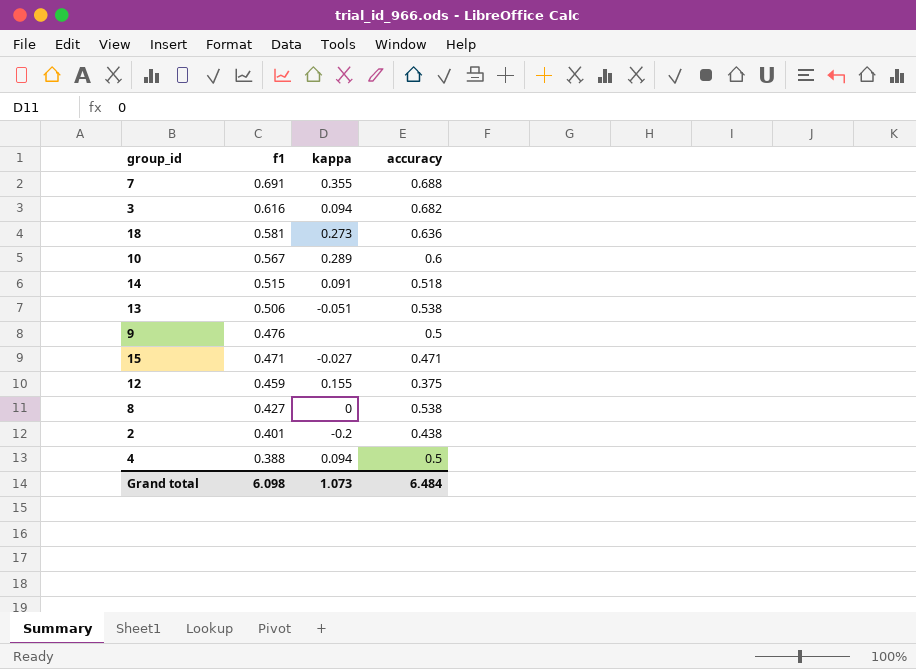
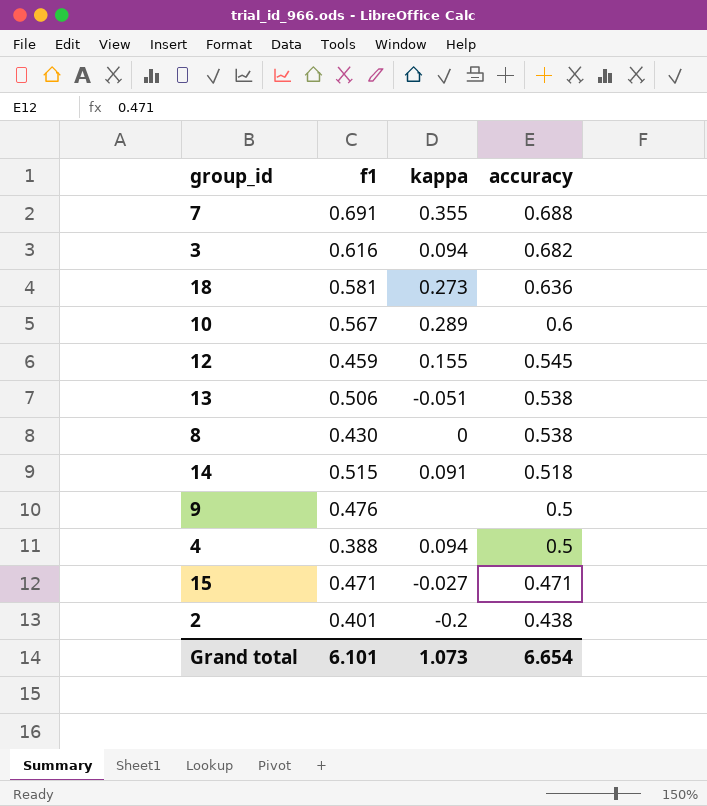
row order: f1 descending -> accuracy descending
12 | accuracy: 0.375 -> 0.545
8 | f1: 0.427 -> 0.430
Grand total | f1: 6.098 -> 6.101
Grand total | accuracy: 6.484 -> 6.654

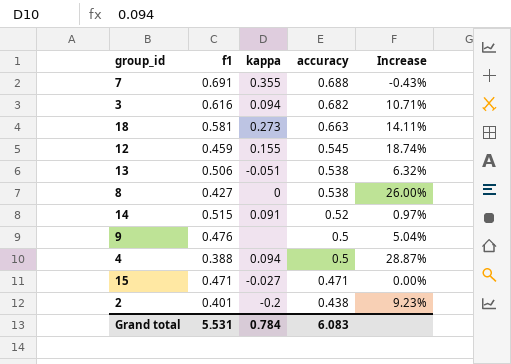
column Increase | formula: none -> ([accuracy] - [f1]) / [f1]
row 10: 0.567 | 0.289 | 0.6 -> none
18 | accuracy: 0.636 -> 0.663
8 | f1: 0.430 -> 0.427
14 | accuracy: 0.518 -> 0.52
Grand total | f1: 6.101 -> 5.531
Grand total | kappa: 1.073 -> 0.784
Grand total | accuracy: 6.654 -> 6.083

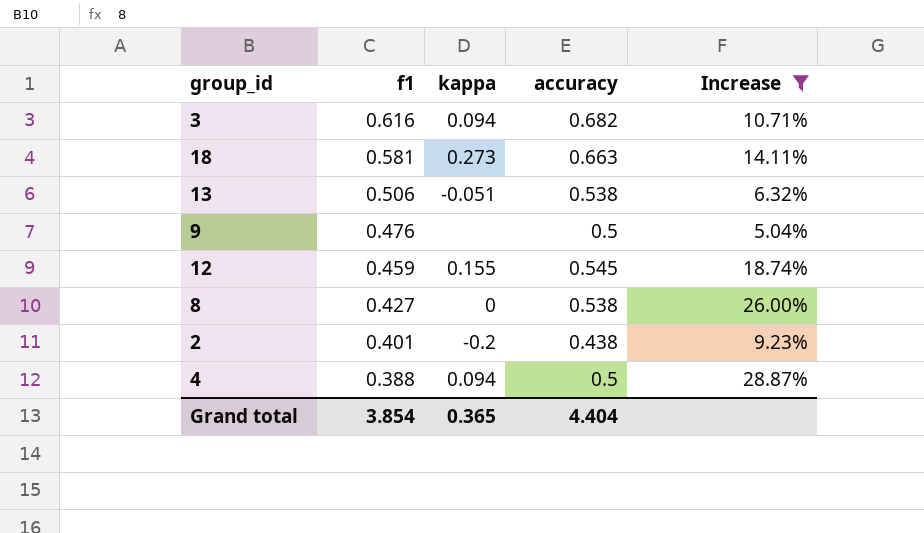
filter: none -> Increase >= 5.04%
row order: accuracy descending -> f1 descending
Grand total | f1: 5.531 -> 3.854
Grand total | kappa: 0.784 -> 0.365
Grand total | accuracy: 6.083 -> 4.404

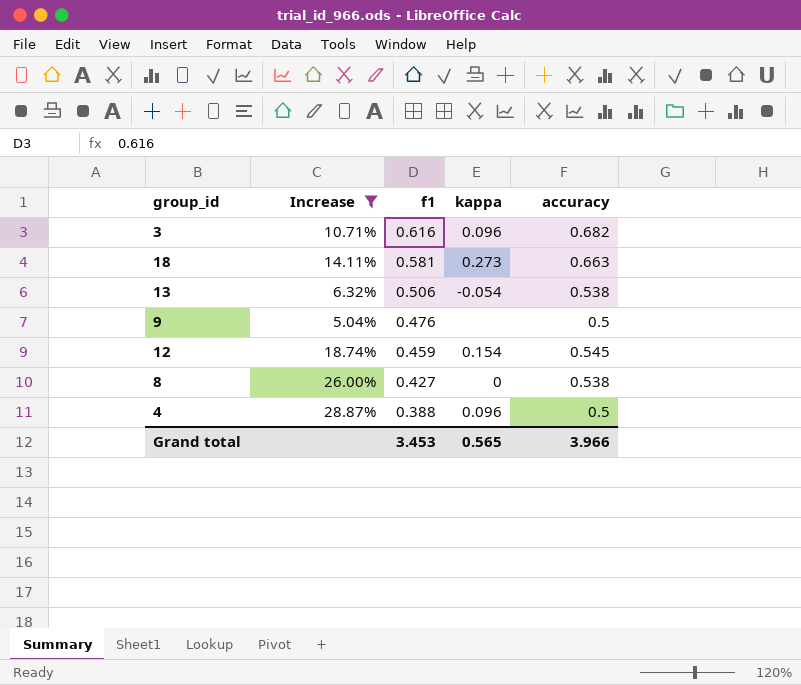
column Increase | position: 5 -> 2
row 2: 0.401 | -0.2 | 0.438 | 9.23% -> none
3 | kappa: 0.094 -> 0.096
13 | kappa: -0.051 -> -0.054
12 | kappa: 0.155 -> 0.154
4 | kappa: 0.094 -> 0.096
Grand total | f1: 3.854 -> 3.453
Grand total | kappa: 0.365 -> 0.565
Grand total | accuracy: 4.404 -> 3.966

